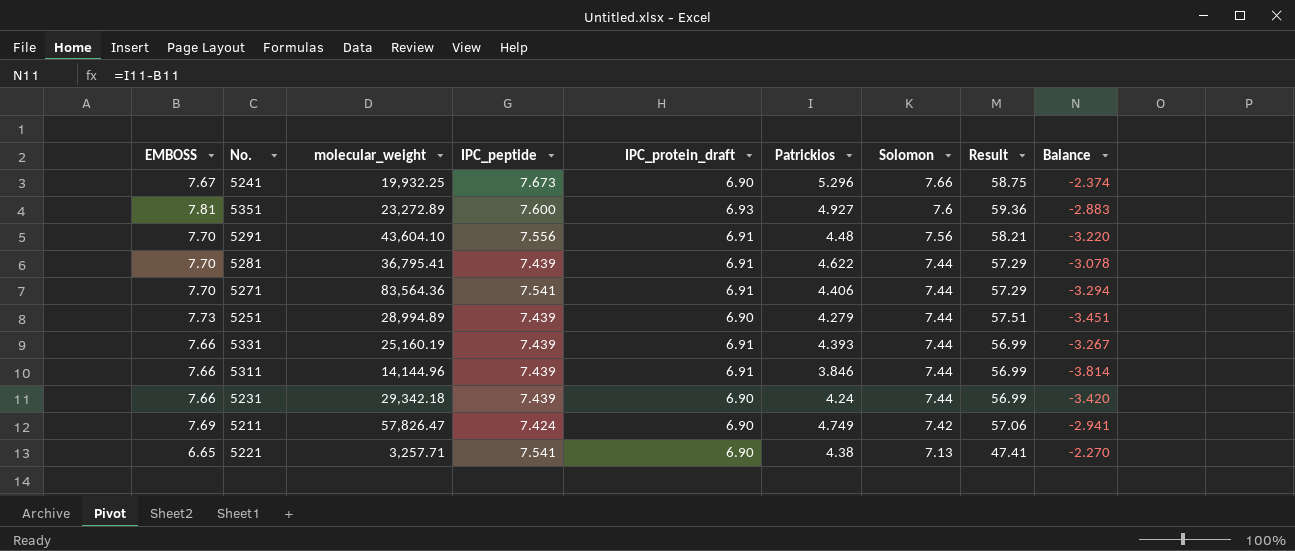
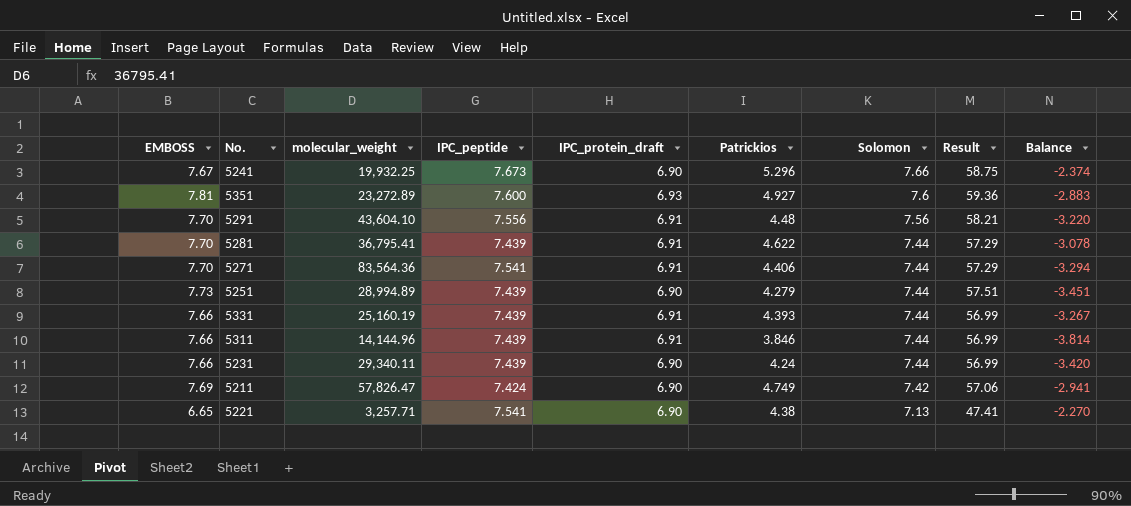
5231 | molecular_weight: 29,342.18 -> 29,340.11

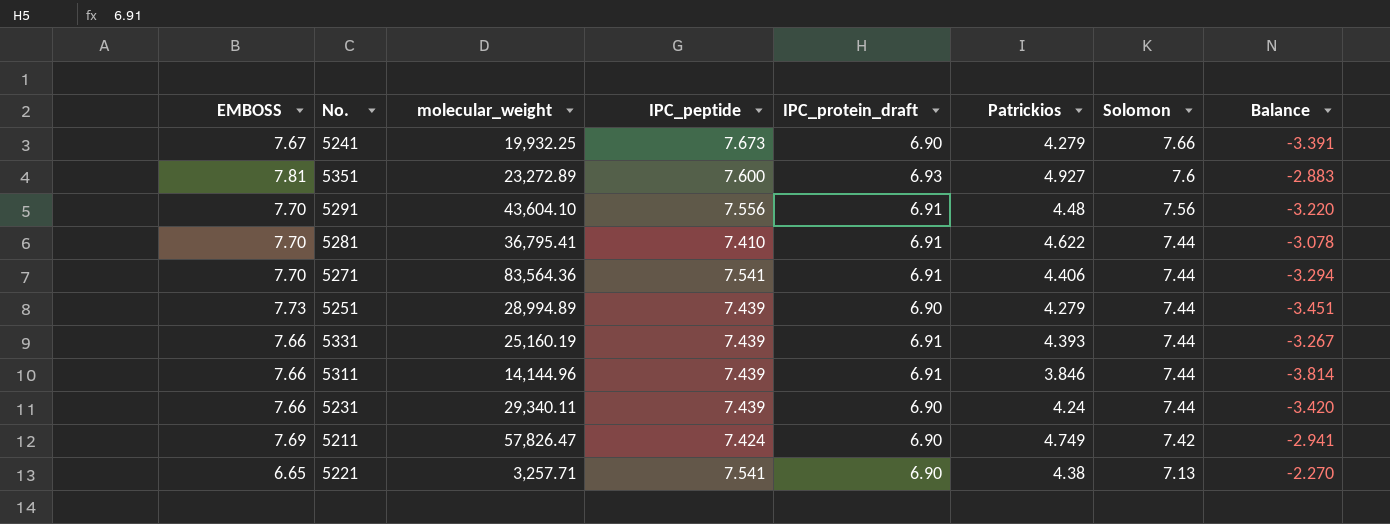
column Result | formula: [EMBOSS] * [Solomon] -> none
5241 | Patrickios: 5.296 -> 4.279
5241 | Balance: -2.374 -> -3.391
5281 | IPC_peptide: 7.439 -> 7.410

